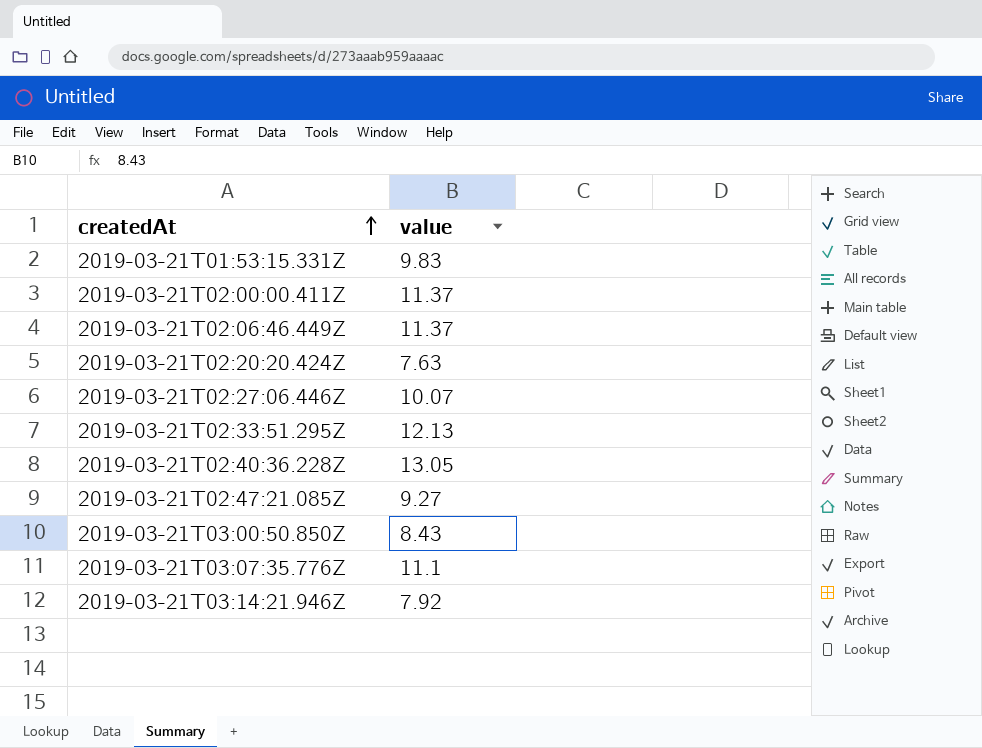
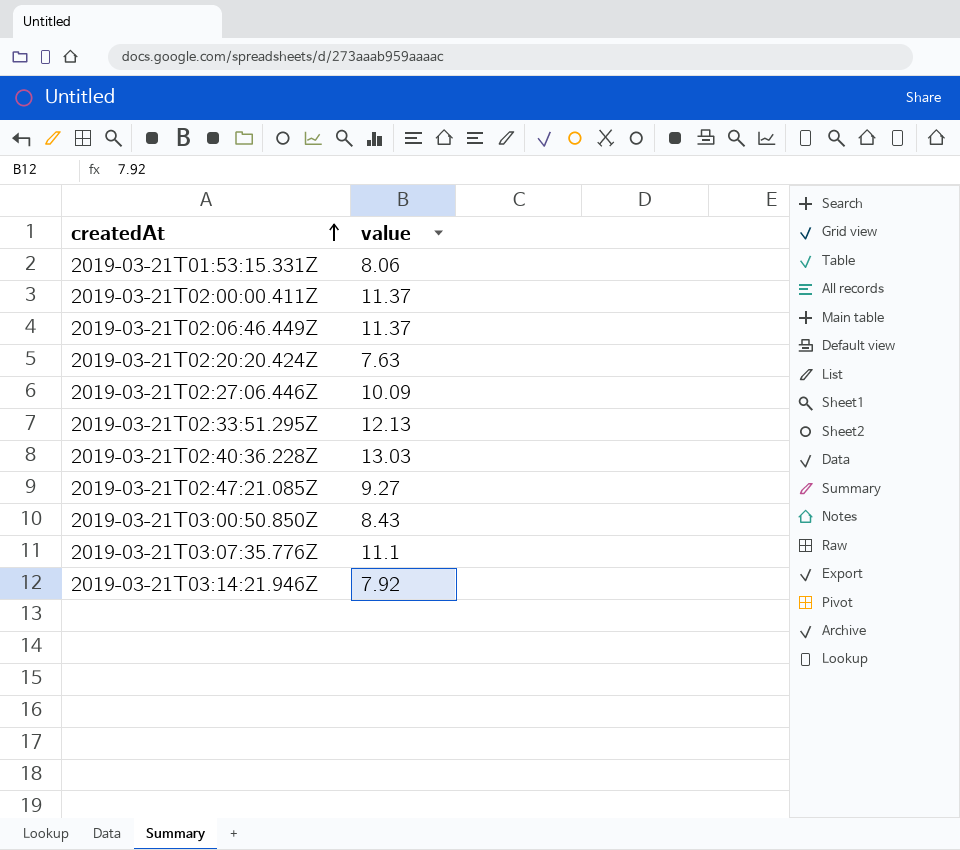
2019-03-21T01:53:15.331Z | value: 9.83 -> 8.06
2019-03-21T02:27:06.446Z | value: 10.07 -> 10.09
2019-03-21T02:40:36.228Z | value: 13.05 -> 13.03

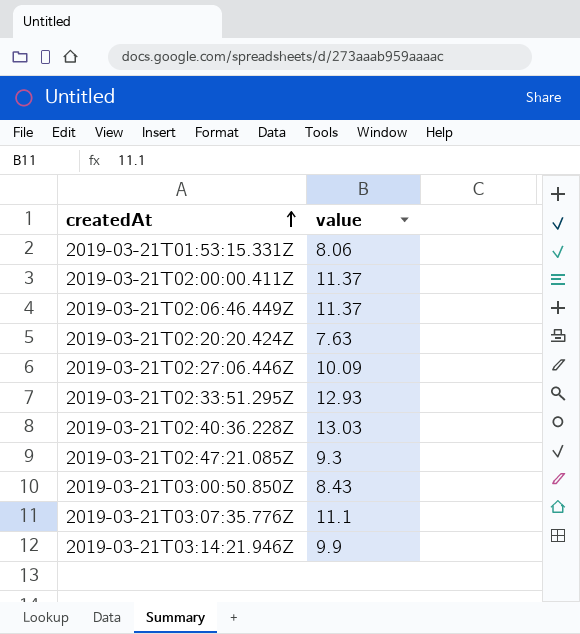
2019-03-21T02:33:51.295Z | value: 12.13 -> 12.93
2019-03-21T02:47:21.085Z | value: 9.27 -> 9.3
2019-03-21T03:14:21.946Z | value: 7.92 -> 9.9

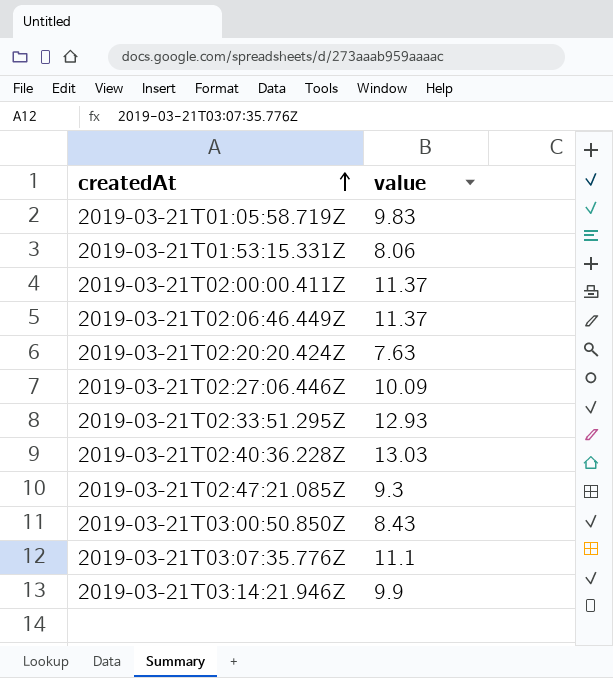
row 2019-03-21T01:05:58.719Z: none -> 9.83

